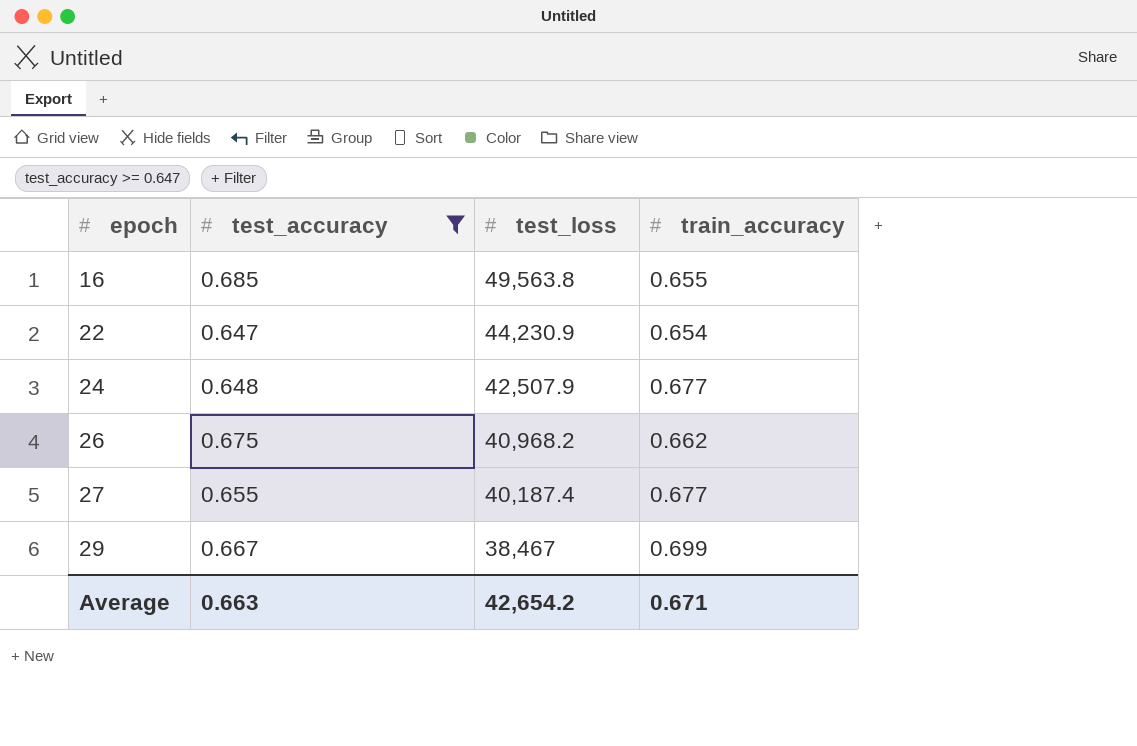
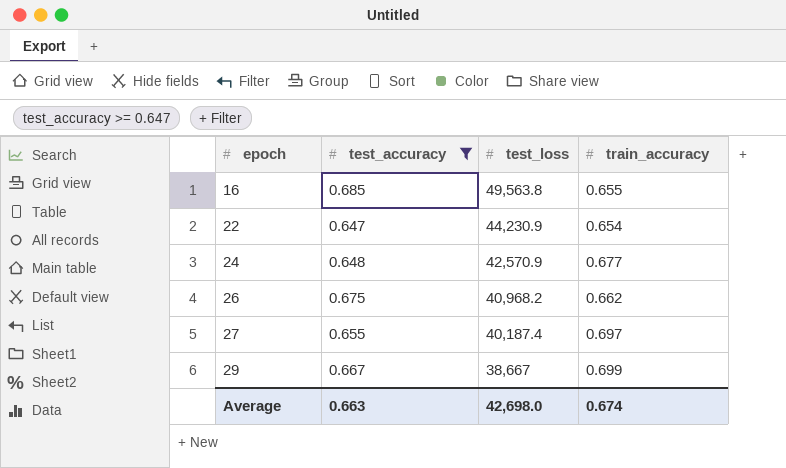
24 | test_loss: 42,507.9 -> 42,570.9
27 | train_accuracy: 0.677 -> 0.697
29 | test_loss: 38,467 -> 38,667
Average | test_loss: 42,654.2 -> 42,698.0
Average | train_accuracy: 0.671 -> 0.674

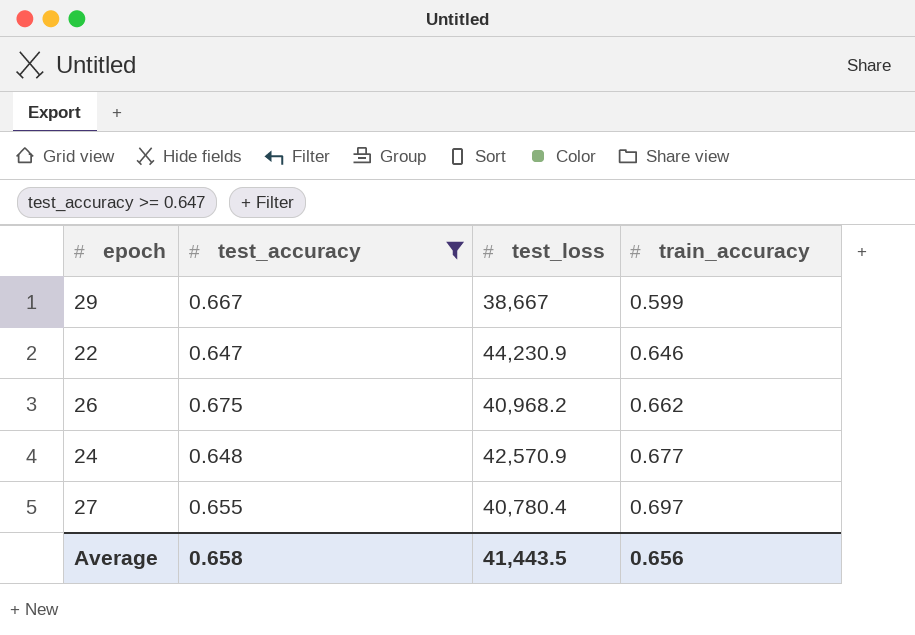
row order: epoch ascending -> train_accuracy ascending
row 16: 0.685 | 49,563.8 | 0.655 -> none
29 | train_accuracy: 0.699 -> 0.599
22 | train_accuracy: 0.654 -> 0.646
27 | test_loss: 40,187.4 -> 40,780.4
Average | test_accuracy: 0.663 -> 0.658
Average | test_loss: 42,698.0 -> 41,443.5
Average | train_accuracy: 0.674 -> 0.656

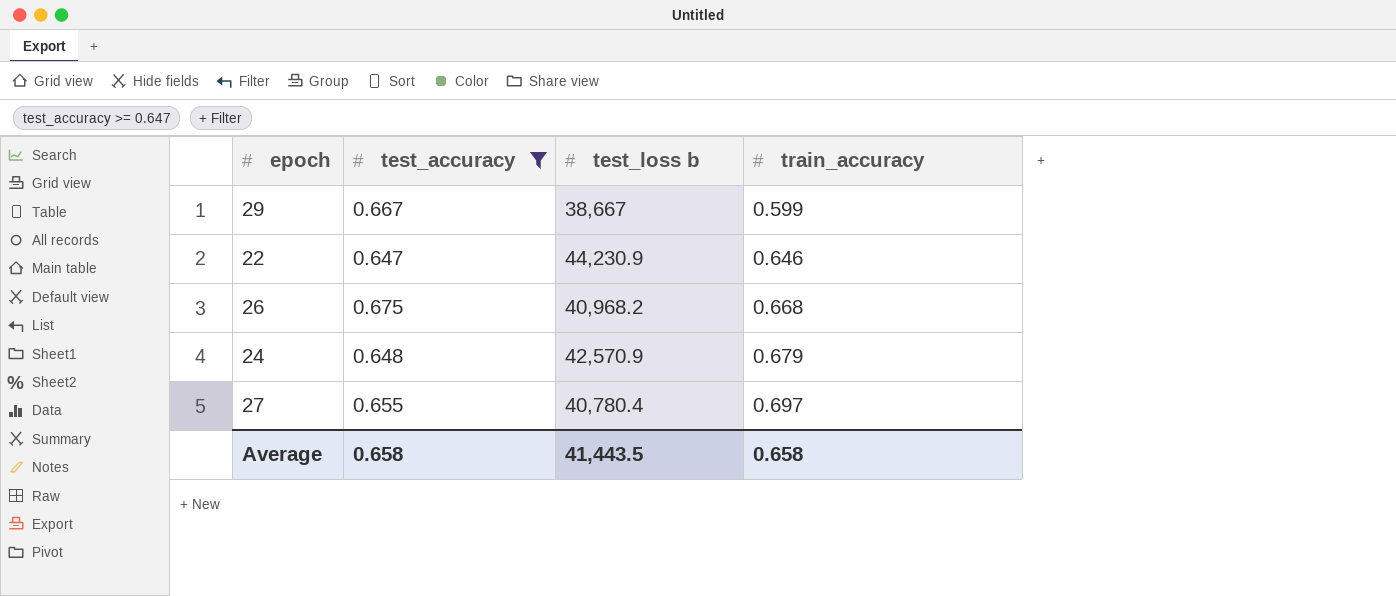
column name: test_loss -> test_loss b
26 | train_accuracy: 0.662 -> 0.668
24 | train_accuracy: 0.677 -> 0.679
Average | train_accuracy: 0.656 -> 0.658

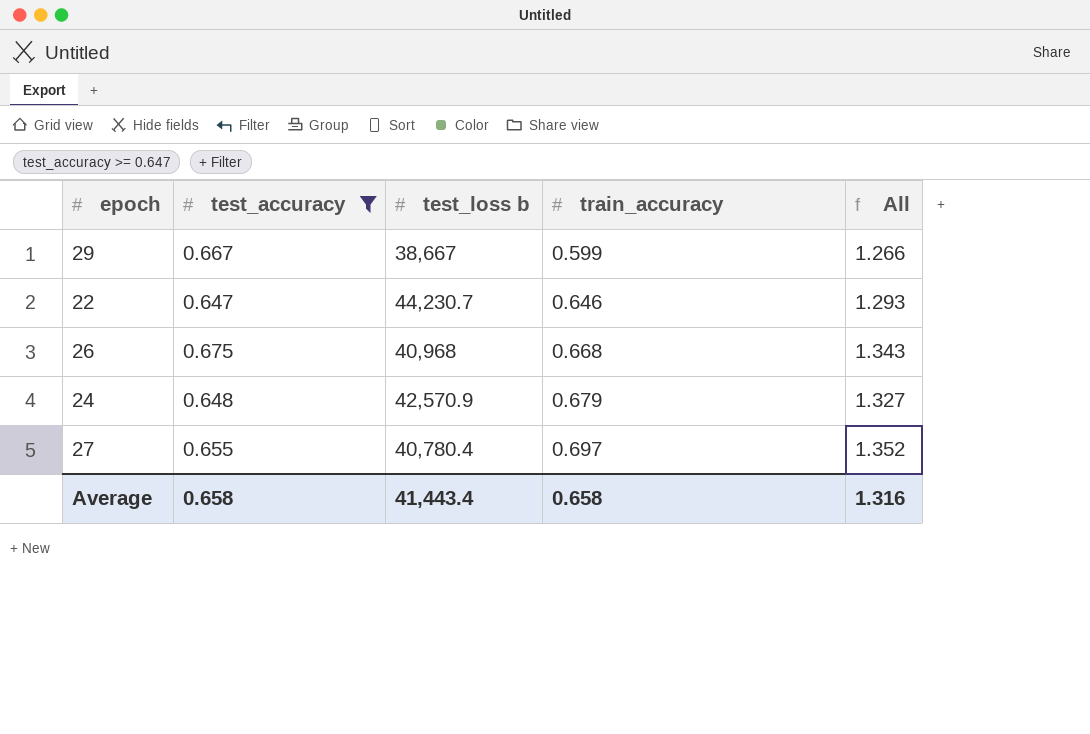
column All | formula: none -> [test_accuracy] + [train_accuracy]
22 | test_loss b: 44,230.9 -> 44,230.7
26 | test_loss b: 40,968.2 -> 40,968
Average | test_loss b: 41,443.5 -> 41,443.4

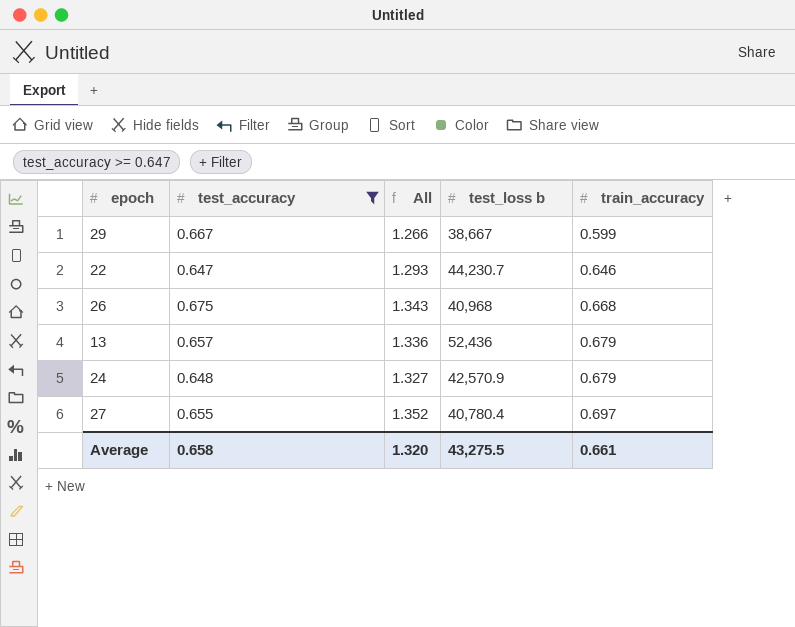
column All | position: 5 -> 3
row 13: none -> 0.657 | 1.336 | 52,436 | 0.679
Average | All: 1.316 -> 1.320
Average | test_loss b: 41,443.4 -> 43,275.5
Average | train_accuracy: 0.658 -> 0.661

